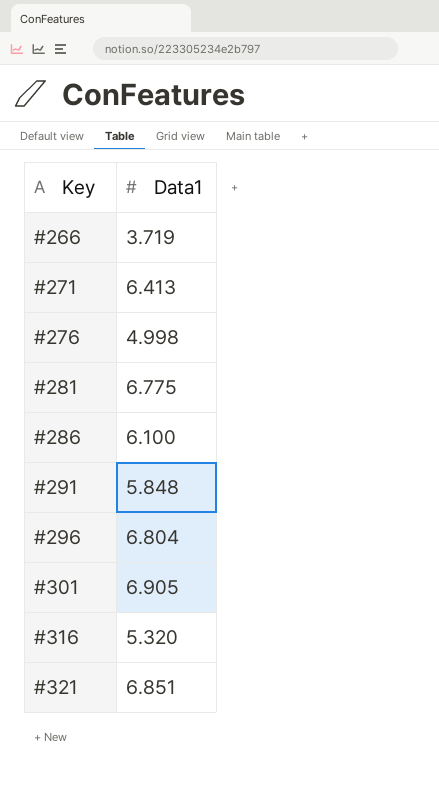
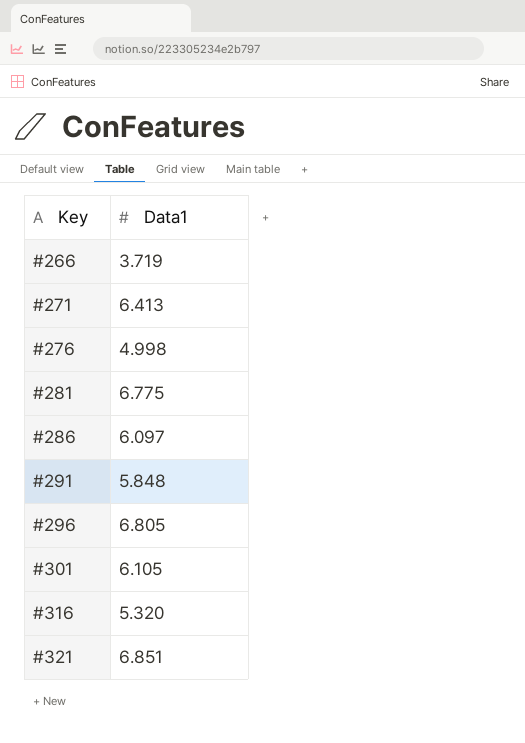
#286 | Data1: 6.100 -> 6.097
#296 | Data1: 6.804 -> 6.805
#301 | Data1: 6.905 -> 6.105

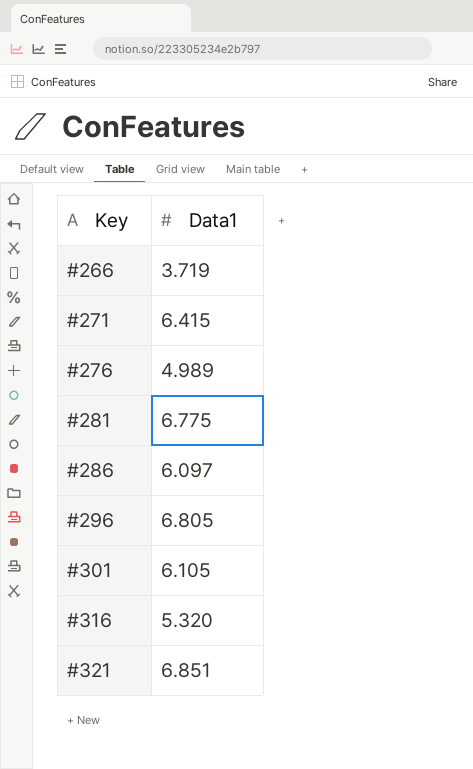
row #291: 5.848 -> none
#271 | Data1: 6.413 -> 6.415
#276 | Data1: 4.998 -> 4.989

